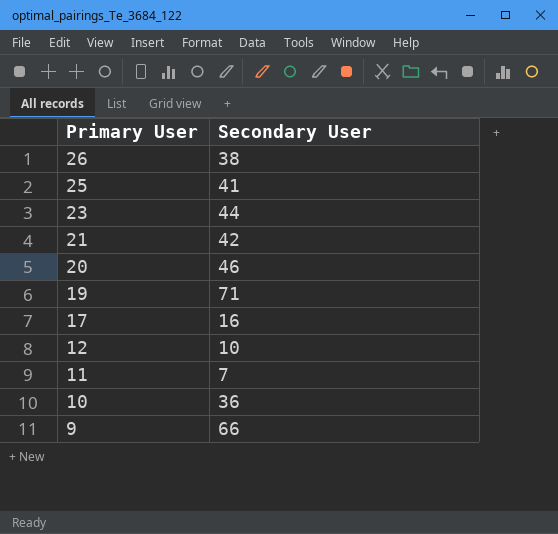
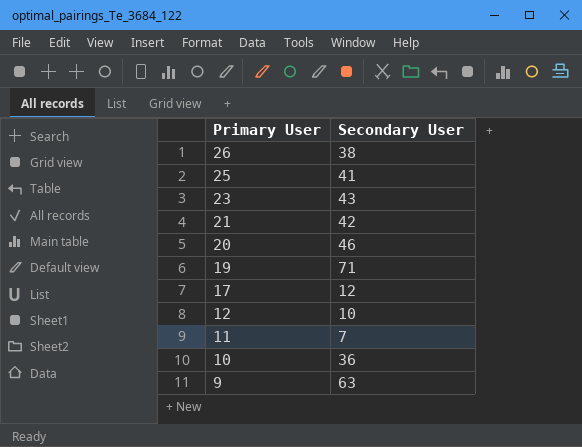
23 | Secondary User: 44 -> 43
17 | Secondary User: 16 -> 12
9 | Secondary User: 66 -> 63

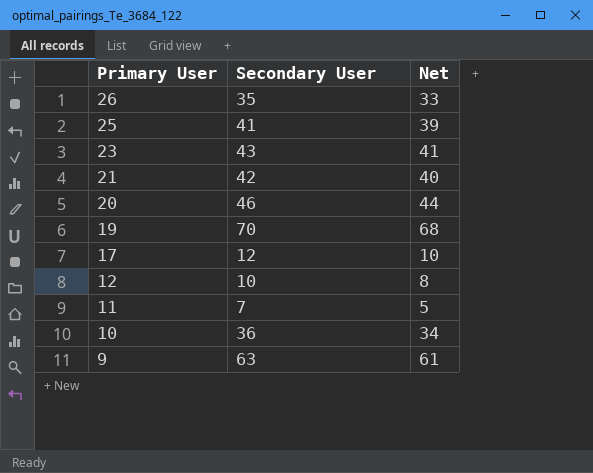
column Net | formula: none -> [Secondary User] - 2
26 | Secondary User: 38 -> 35
19 | Secondary User: 71 -> 70

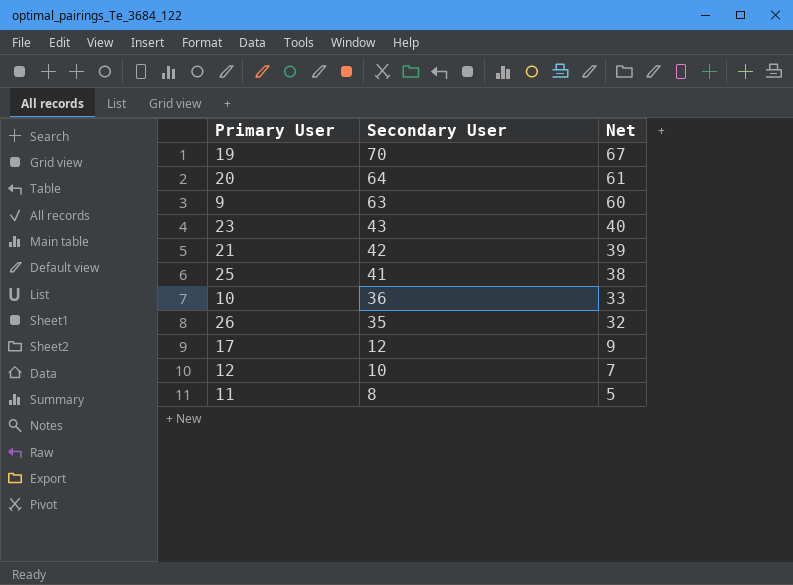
row order: Primary User descending -> Secondary User descending
column Net | formula: [Secondary User] - 2 -> [Secondary User] - 3
20 | Secondary User: 46 -> 64
11 | Secondary User: 7 -> 8

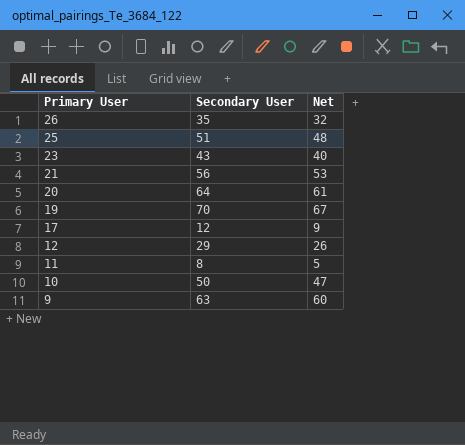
row order: Secondary User descending -> Primary User descending
25 | Secondary User: 41 -> 51
25 | Net: 38 -> 48
21 | Secondary User: 42 -> 56
21 | Net: 39 -> 53
12 | Secondary User: 10 -> 29
12 | Net: 7 -> 26
10 | Secondary User: 36 -> 50
10 | Net: 33 -> 47

